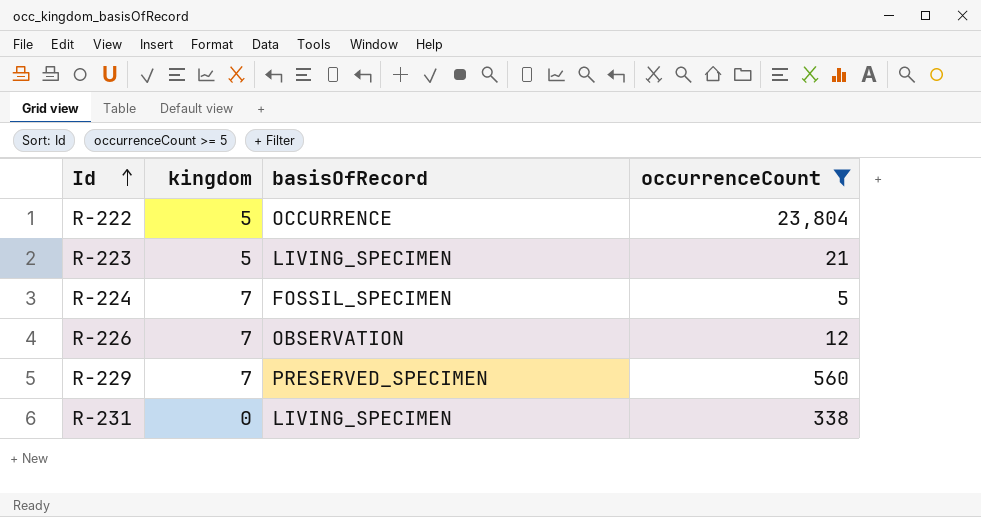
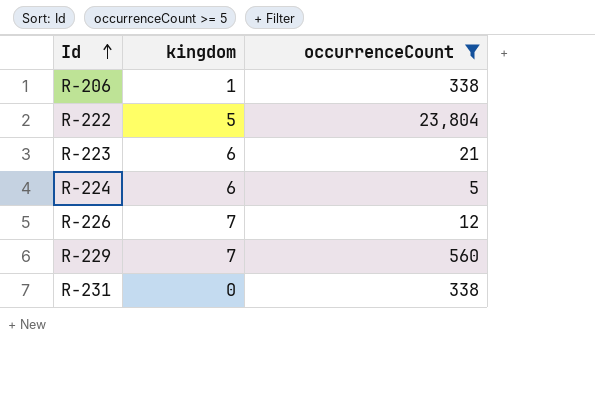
column basisOfRecord | position: 3 -> none
row R-206: none -> 1 | 338
R-223 | kingdom: 5 -> 6
R-224 | kingdom: 7 -> 6

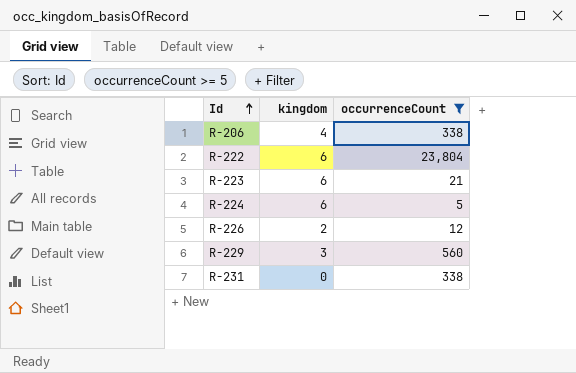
R-206 | kingdom: 1 -> 4
R-222 | kingdom: 5 -> 6
R-226 | kingdom: 7 -> 2
R-229 | kingdom: 7 -> 3

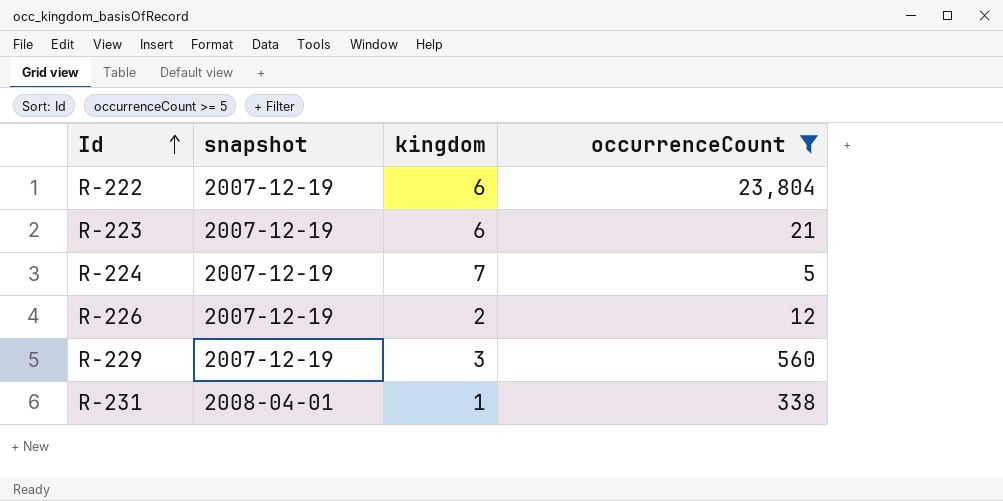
column snapshot | position: none -> 2
row R-206: 4 | 338 -> none
R-224 | kingdom: 6 -> 7
R-231 | kingdom: 0 -> 1

